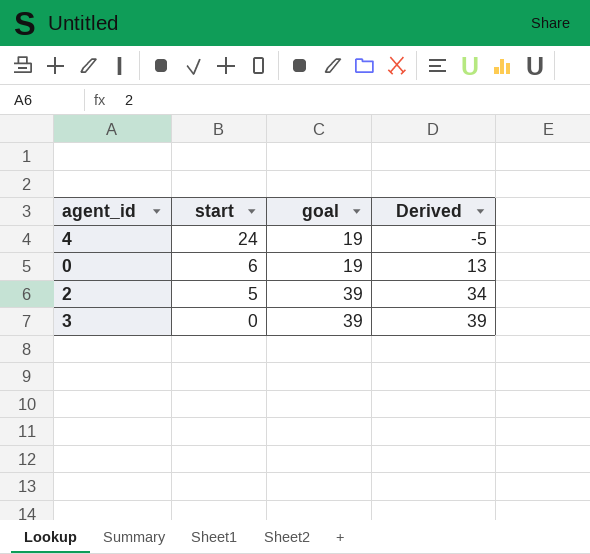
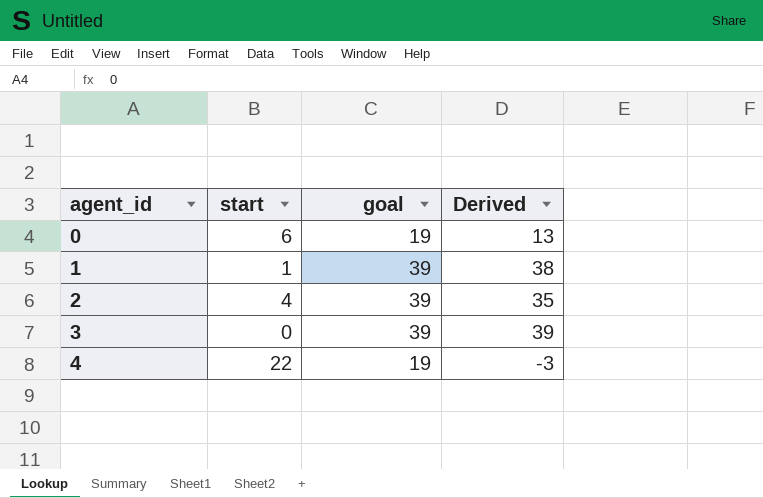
row order: start descending -> agent_id ascending
row 1: none -> 1 | 39 | 38
2 | start: 5 -> 4
2 | Derived: 34 -> 35
4 | start: 24 -> 22
4 | Derived: -5 -> -3

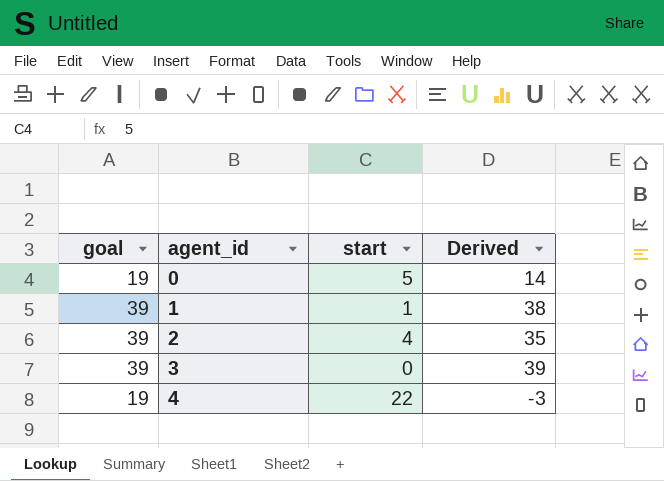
column goal | position: 3 -> 1
0 | start: 6 -> 5
0 | Derived: 13 -> 14

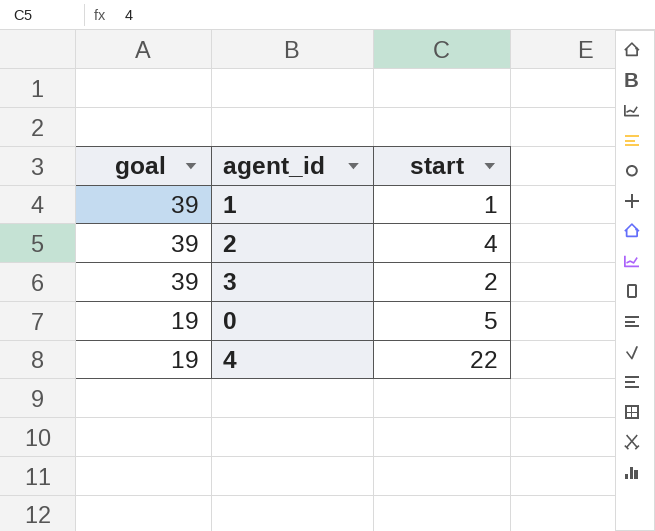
row order: agent_id ascending -> goal descending
column Derived | formula: [goal] - [start] -> none
3 | start: 0 -> 2

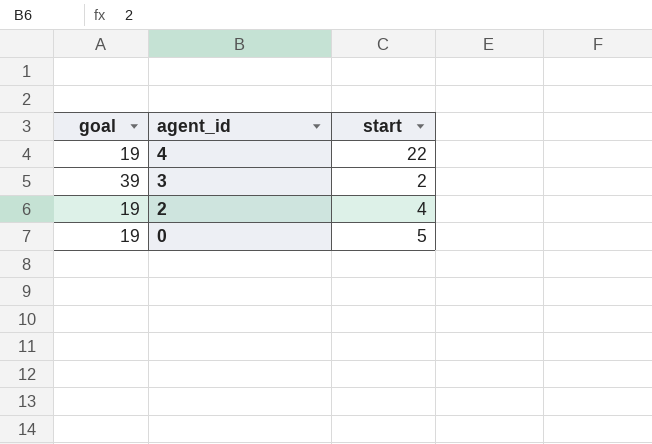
row order: goal descending -> agent_id descending
row 1: 39 | 1 -> none
2 | goal: 39 -> 19

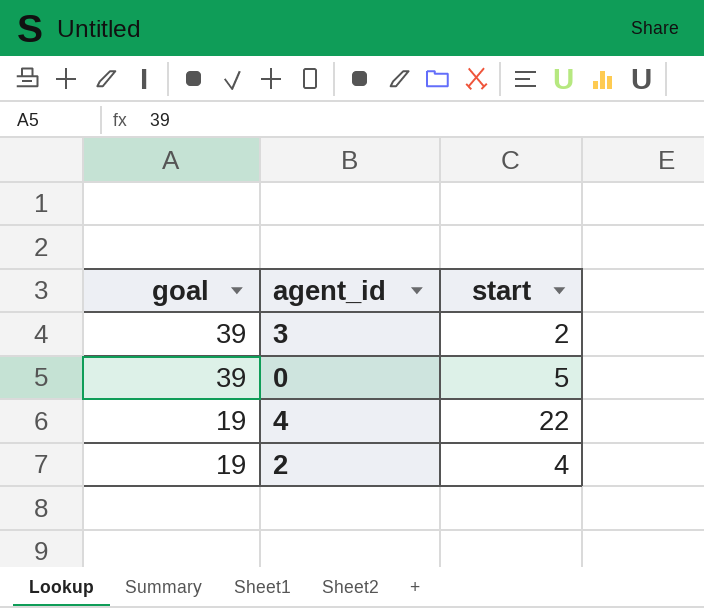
row order: agent_id descending -> goal descending
0 | goal: 19 -> 39

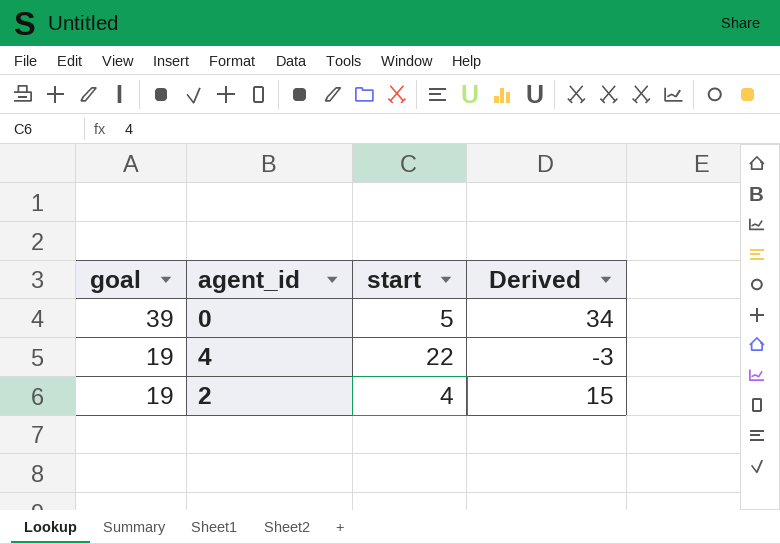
column Derived | formula: none -> [goal] - [start]
row 3: 39 | 2 -> none

